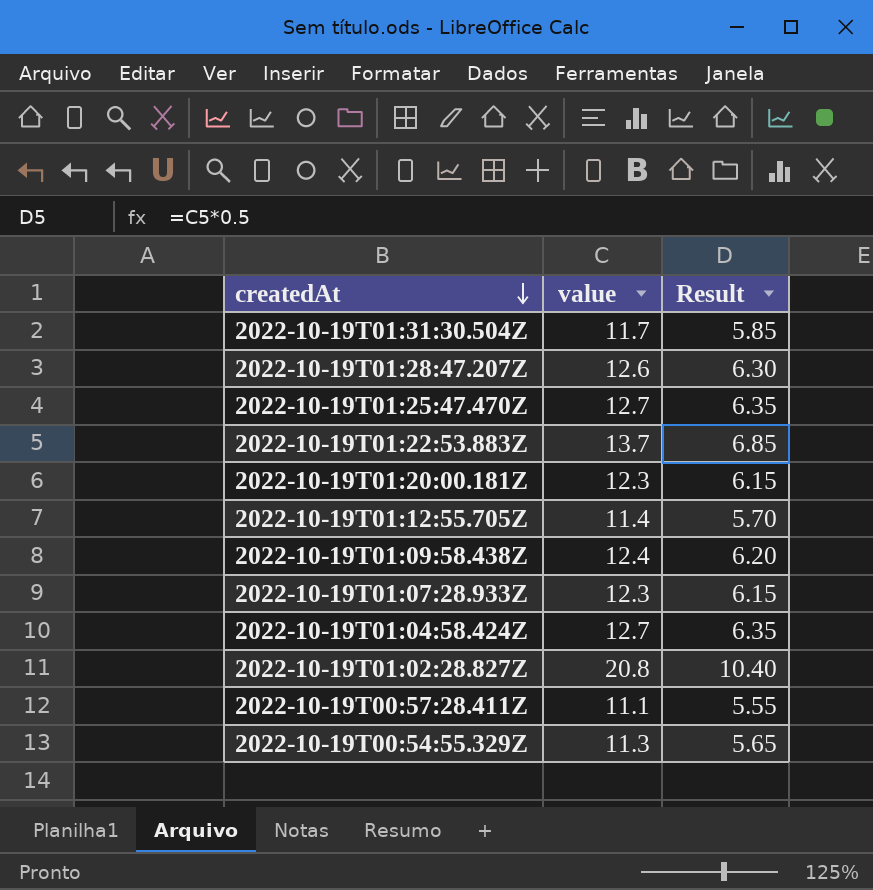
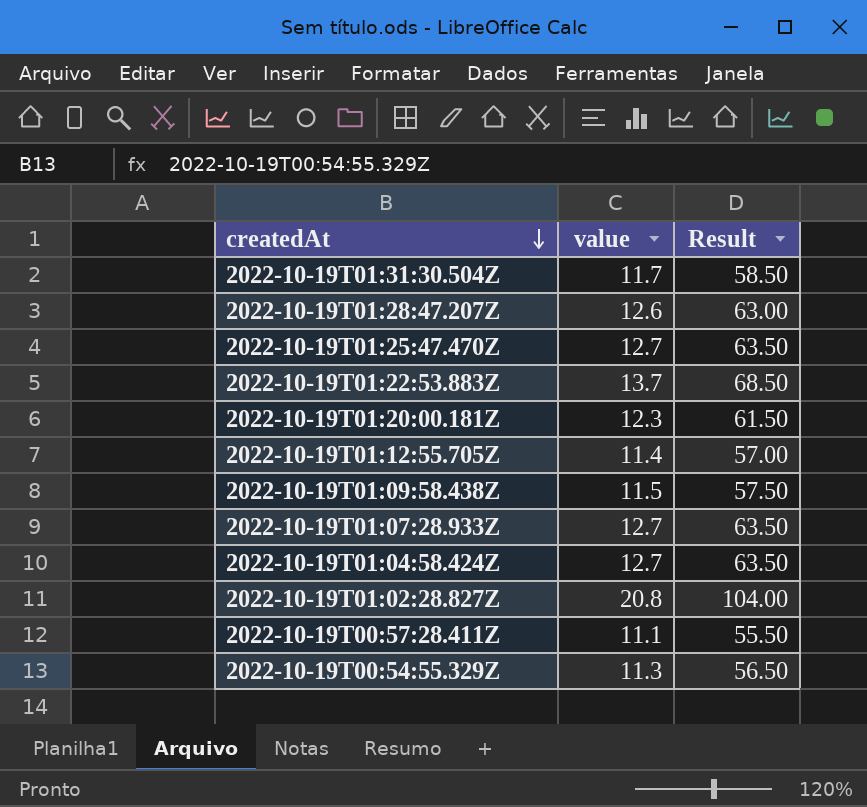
column Result | formula: [value] * 0.5 -> [value] * 5
2022-10-19T01:09:58.438Z | value: 12.4 -> 11.5
2022-10-19T01:07:28.933Z | value: 12.3 -> 12.7

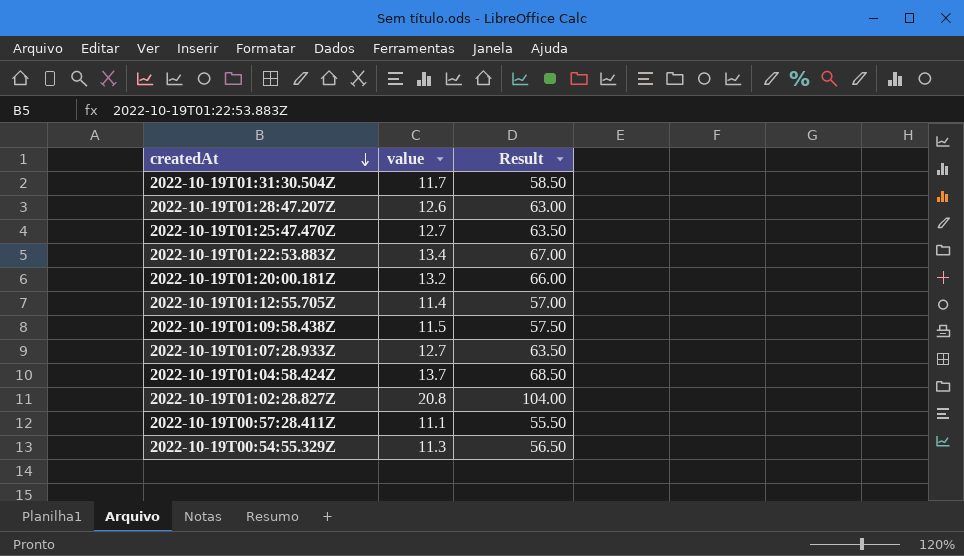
2022-10-19T01:22:53.883Z | value: 13.7 -> 13.4
2022-10-19T01:22:53.883Z | Result: 68.50 -> 67.00
2022-10-19T01:20:00.181Z | value: 12.3 -> 13.2
2022-10-19T01:20:00.181Z | Result: 61.50 -> 66.00
2022-10-19T01:04:58.424Z | value: 12.7 -> 13.7
2022-10-19T01:04:58.424Z | Result: 63.50 -> 68.50

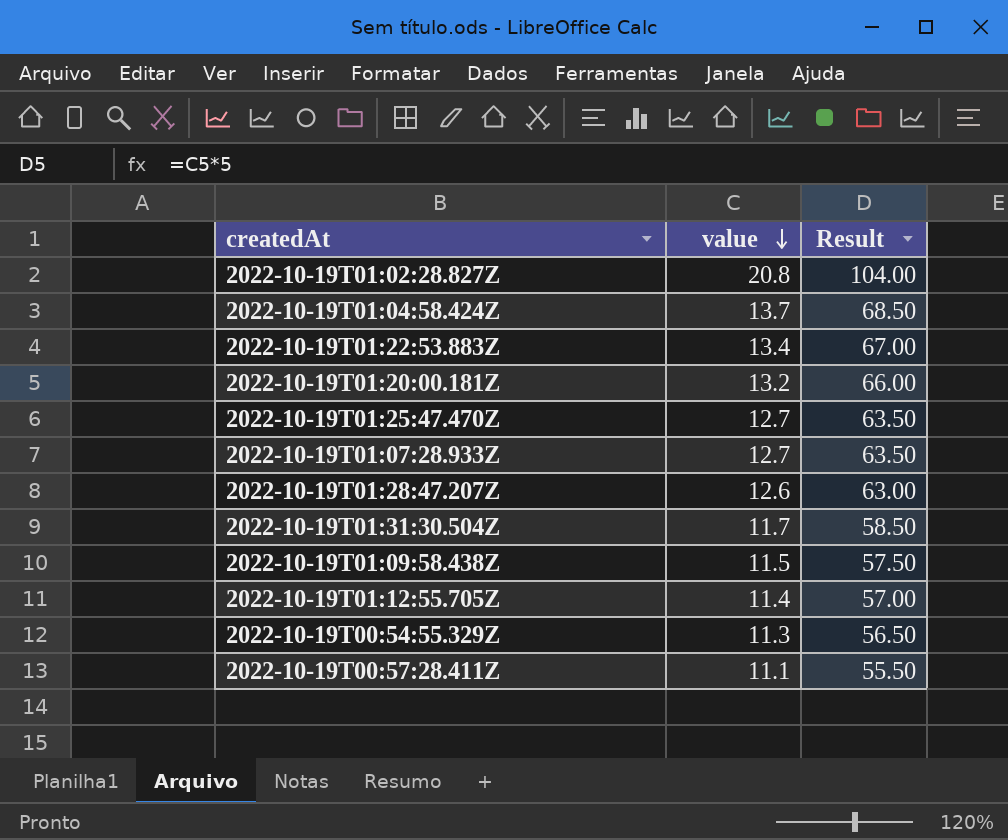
row order: createdAt descending -> value descending

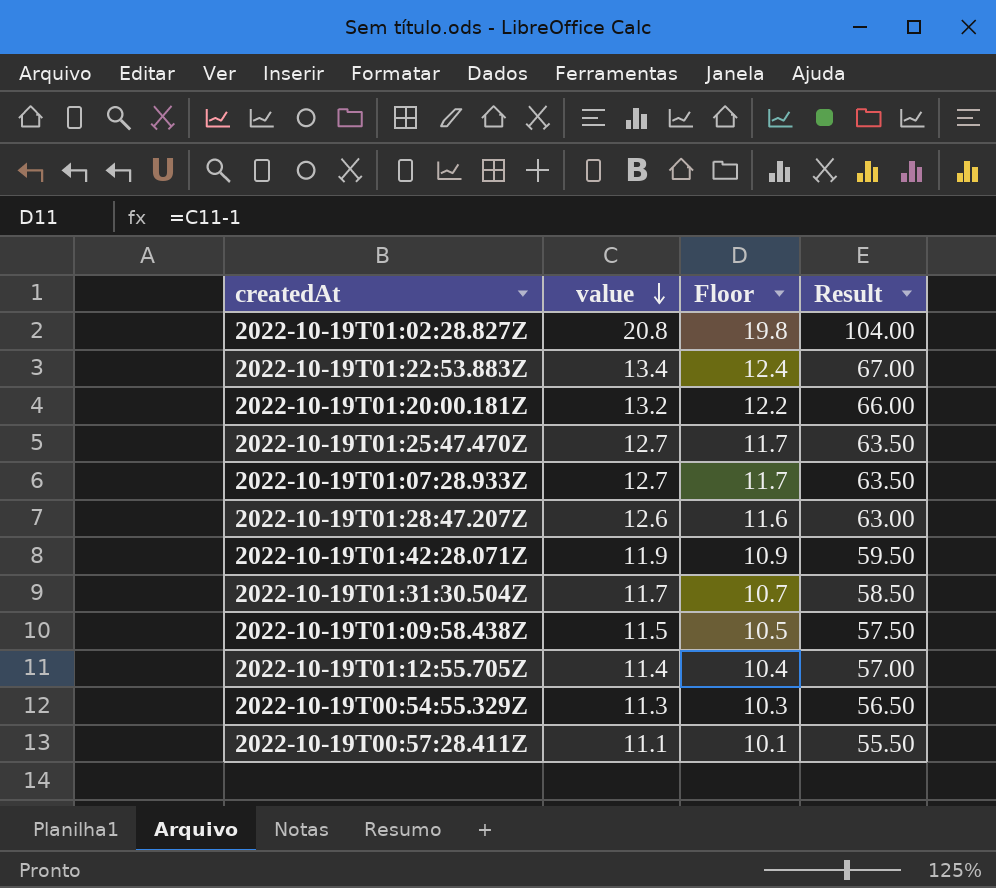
column Floor | formula: none -> [value] - 1
row 2022-10-19T01:04:58.424Z: 13.7 | 68.50 -> none
row 2022-10-19T01:42:28.071Z: none -> 11.9 | 10.9 | 59.50

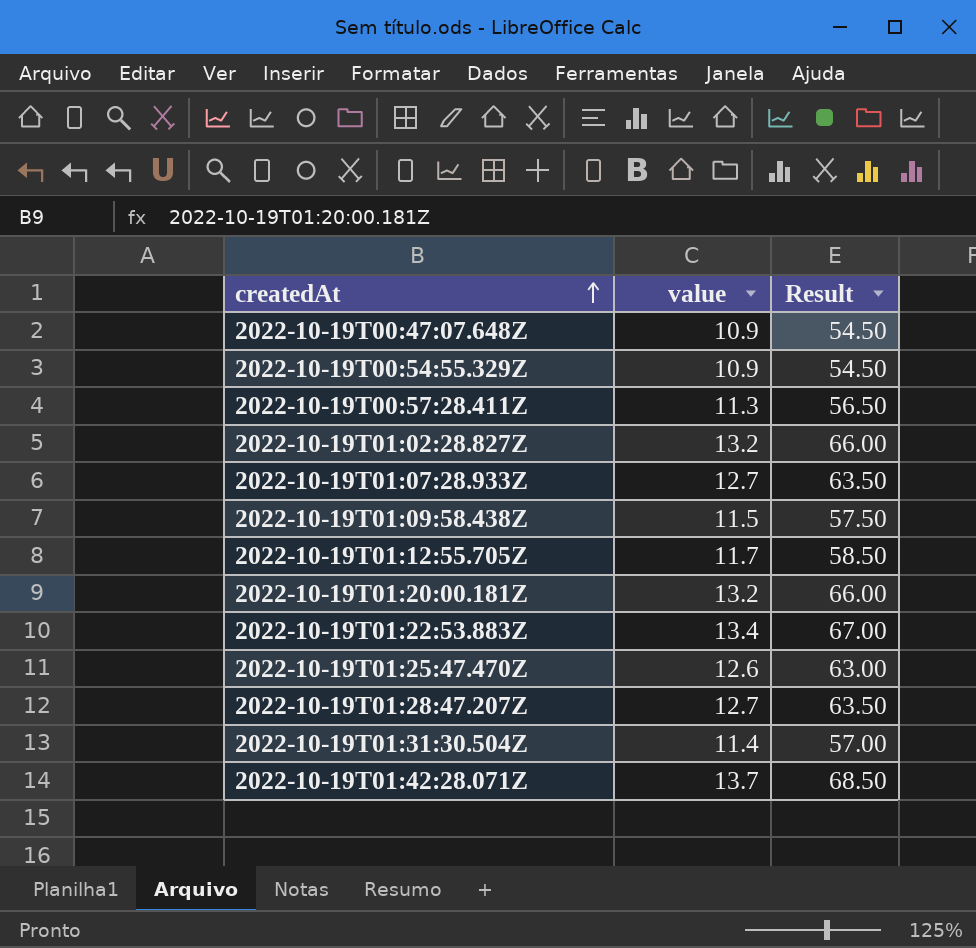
row order: value descending -> createdAt ascending
column Floor | formula: [value] - 1 -> none
row 2022-10-19T00:47:07.648Z: none -> 10.9 | 54.50
2022-10-19T00:54:55.329Z | value: 11.3 -> 10.9
2022-10-19T00:54:55.329Z | Result: 56.50 -> 54.50
2022-10-19T00:57:28.411Z | value: 11.1 -> 11.3
2022-10-19T00:57:28.411Z | Result: 55.50 -> 56.50
2022-10-19T01:02:28.827Z | value: 20.8 -> 13.2
2022-10-19T01:02:28.827Z | Result: 104.00 -> 66.00
2022-10-19T01:12:55.705Z | value: 11.4 -> 11.7
2022-10-19T01:12:55.705Z | Result: 57.00 -> 58.50
2022-10-19T01:25:47.470Z | value: 12.7 -> 12.6
2022-10-19T01:25:47.470Z | Result: 63.50 -> 63.00
2022-10-19T01:28:47.207Z | value: 12.6 -> 12.7
2022-10-19T01:28:47.207Z | Result: 63.00 -> 63.50
2022-10-19T01:31:30.504Z | value: 11.7 -> 11.4
2022-10-19T01:31:30.504Z | Result: 58.50 -> 57.00
2022-10-19T01:42:28.071Z | value: 11.9 -> 13.7
2022-10-19T01:42:28.071Z | Result: 59.50 -> 68.50

